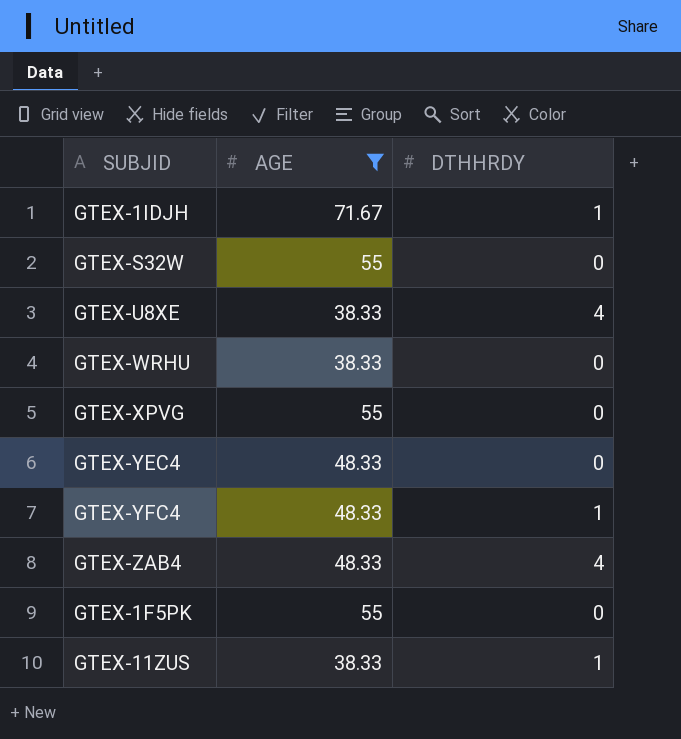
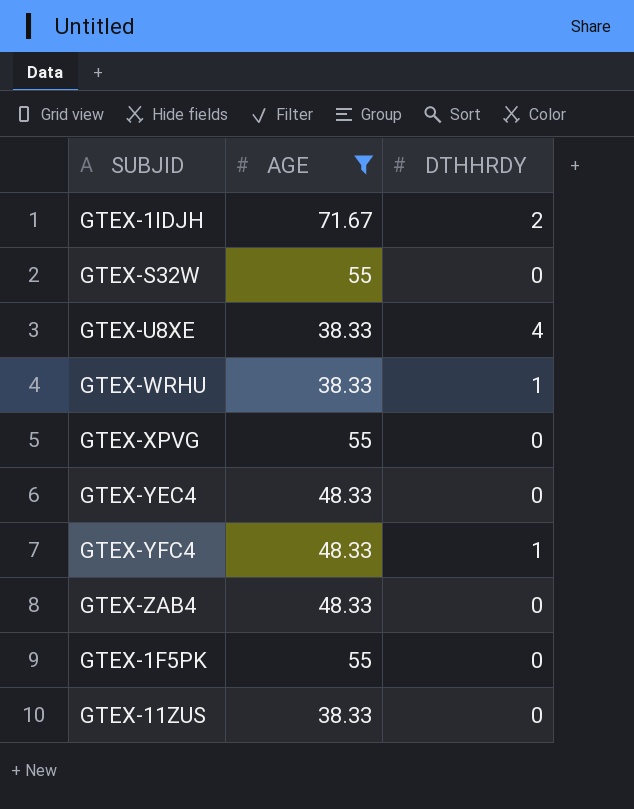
GTEX-1IDJH | DTHHRDY: 1 -> 2
GTEX-WRHU | DTHHRDY: 0 -> 1
GTEX-ZAB4 | DTHHRDY: 4 -> 0
GTEX-11ZUS | DTHHRDY: 1 -> 0

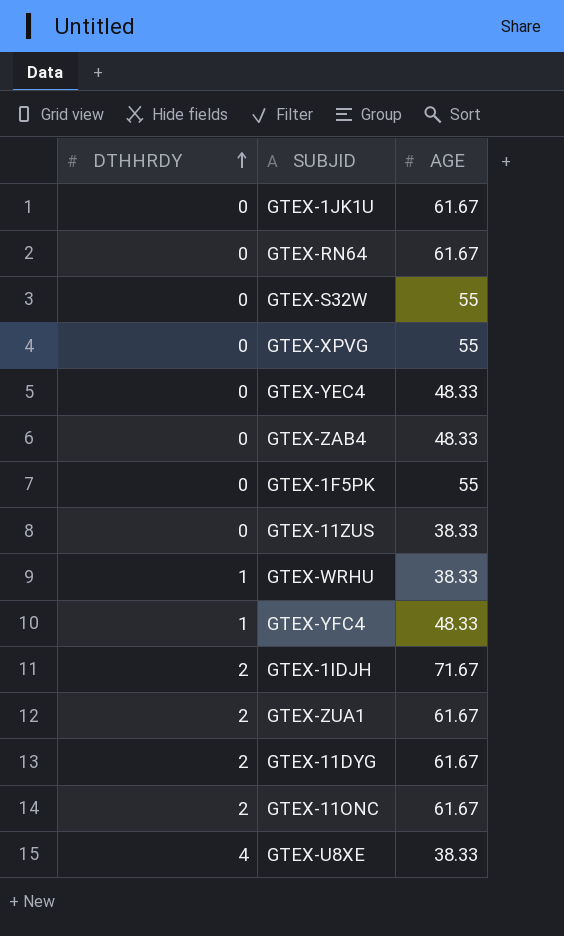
filter: AGE != 61.67 -> none
row order: none -> DTHHRDY ascending
column DTHHRDY | position: 3 -> 1

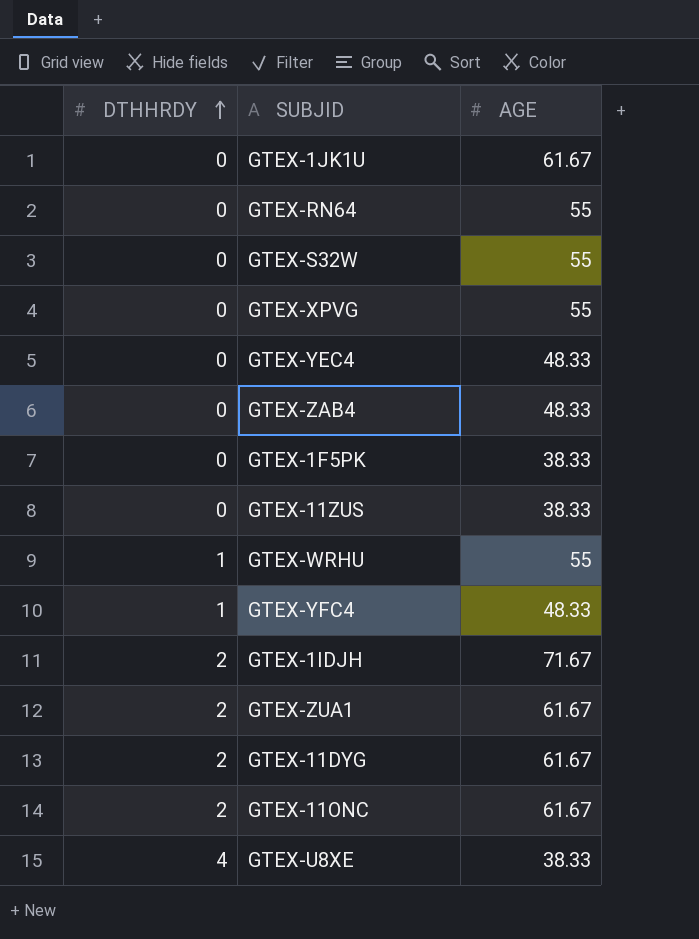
GTEX-RN64 | AGE: 61.67 -> 55
GTEX-1F5PK | AGE: 55 -> 38.33
GTEX-WRHU | AGE: 38.33 -> 55

